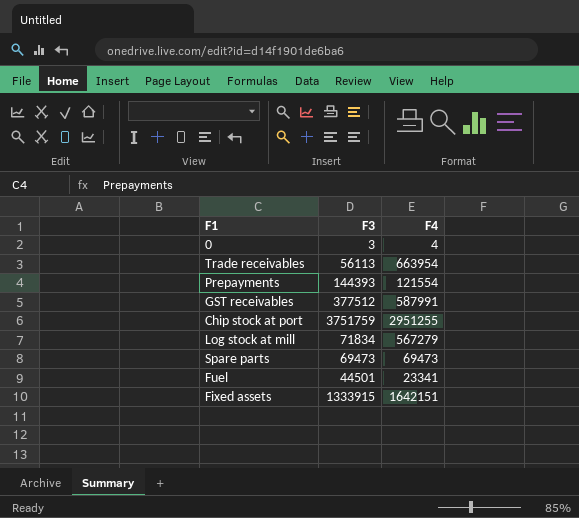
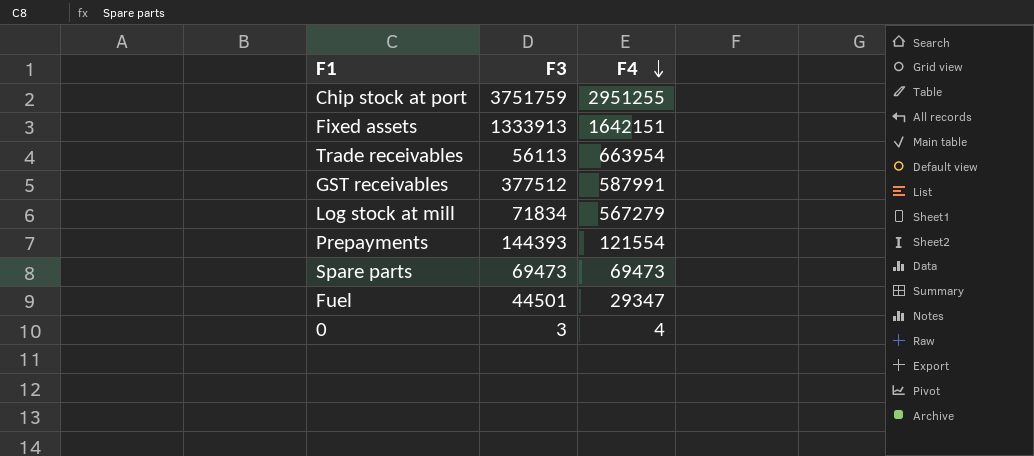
row order: none -> F4 descending
Fixed assets | F3: 1333915 -> 1333913
Fuel | F4: 23341 -> 29347

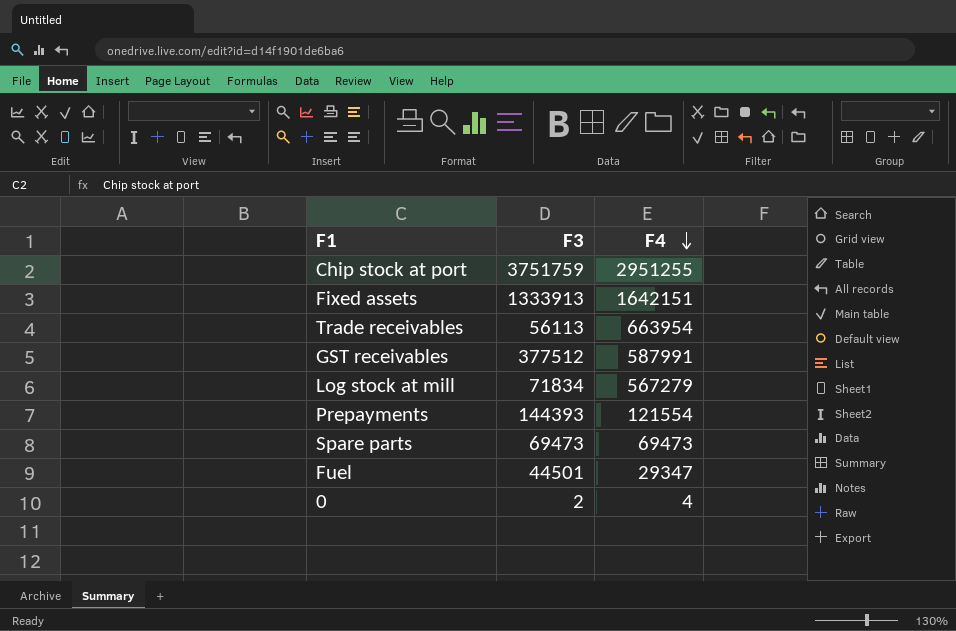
0 | F3: 3 -> 2

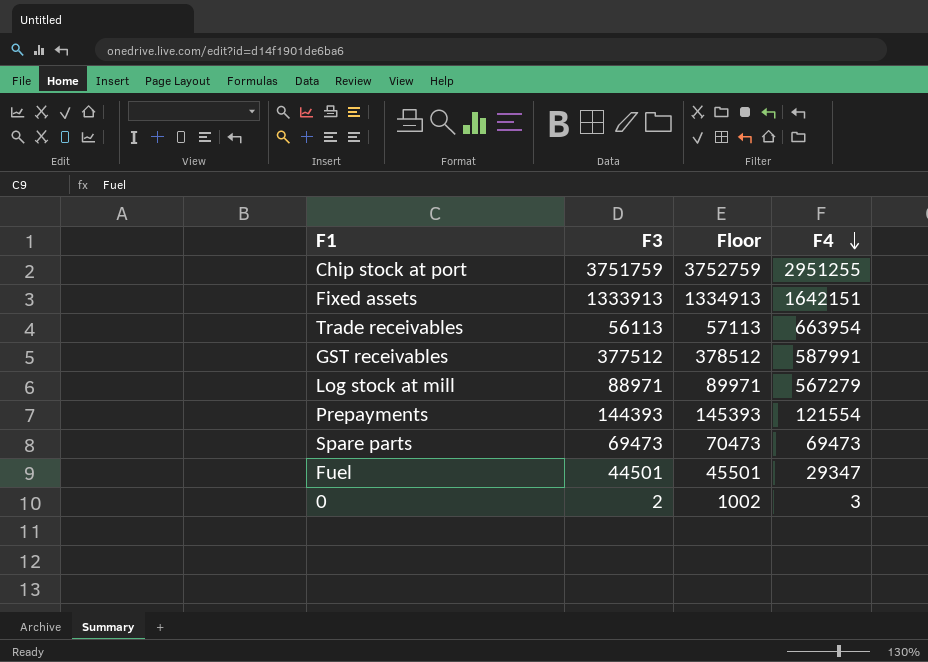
column Floor | formula: none -> [F3] + 1000
Log stock at mill | F3: 71834 -> 88971
0 | F4: 4 -> 3

